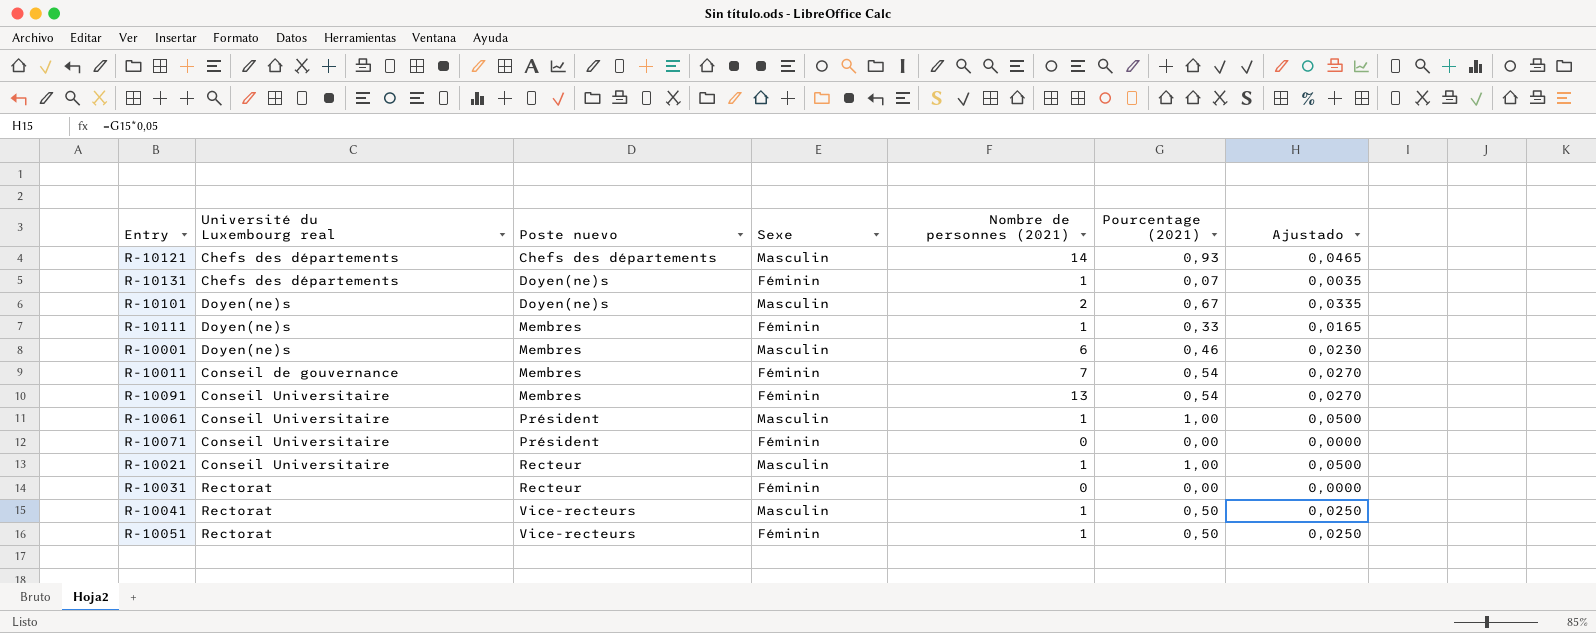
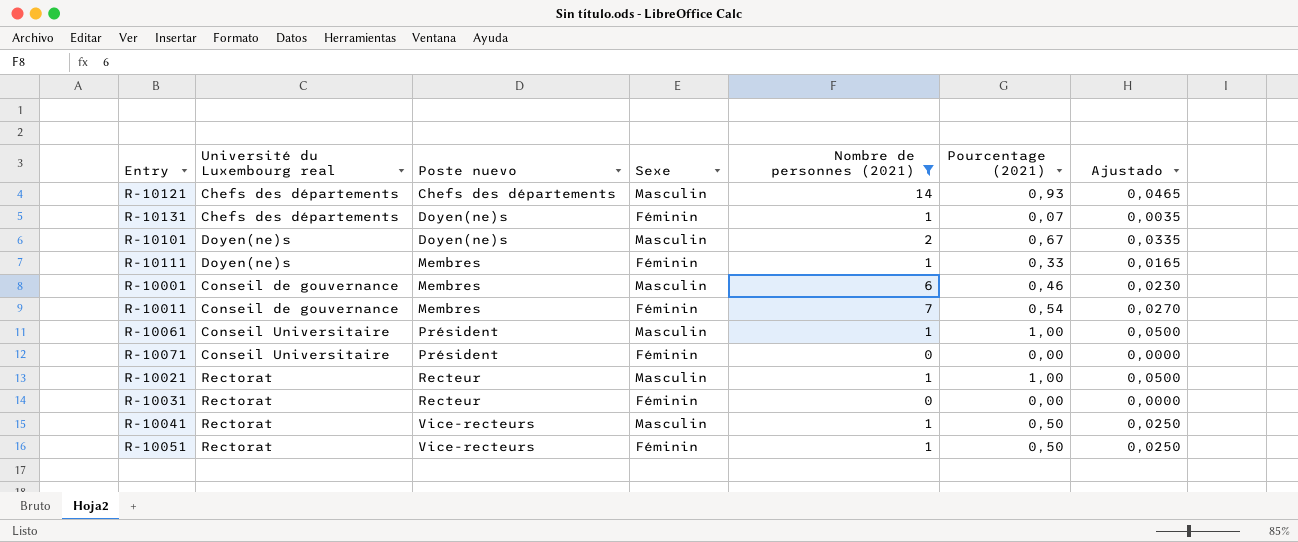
filter: none -> Nombre de personnes (2021) != 13
R-10001 | Université du Luxembourg real: Doyen(ne)s -> Conseil de gouvernance
R-10021 | Université du Luxembourg real: Conseil Universitaire -> Rectorat

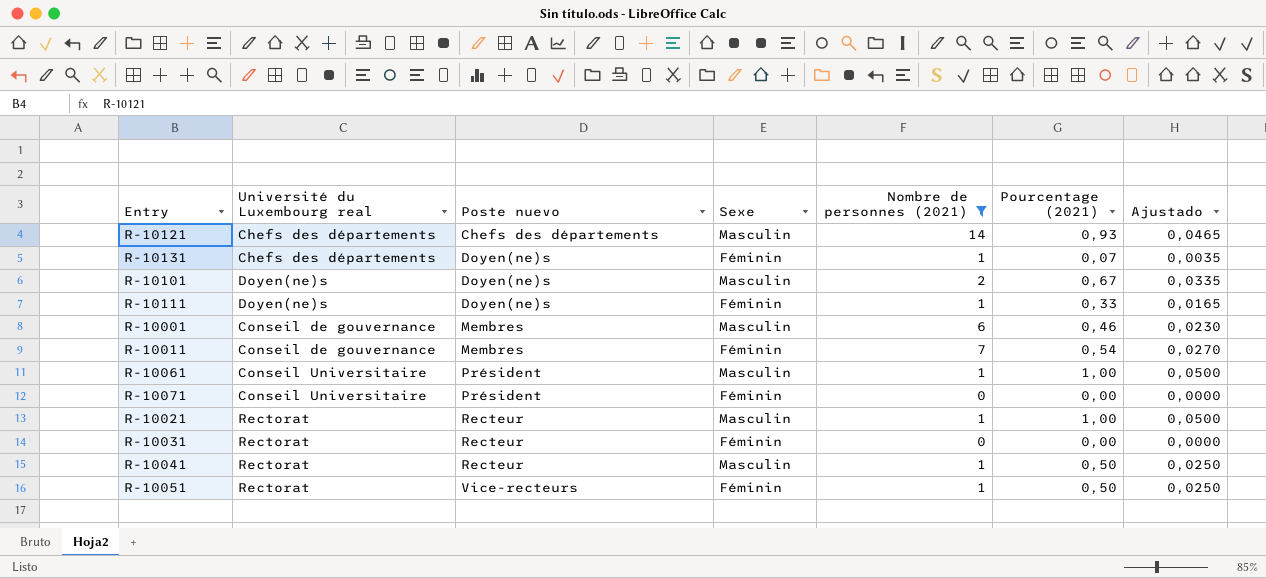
R-10111 | Poste nuevo: Membres -> Doyen(ne)s
R-10041 | Poste nuevo: Vice-recteurs -> Recteur

